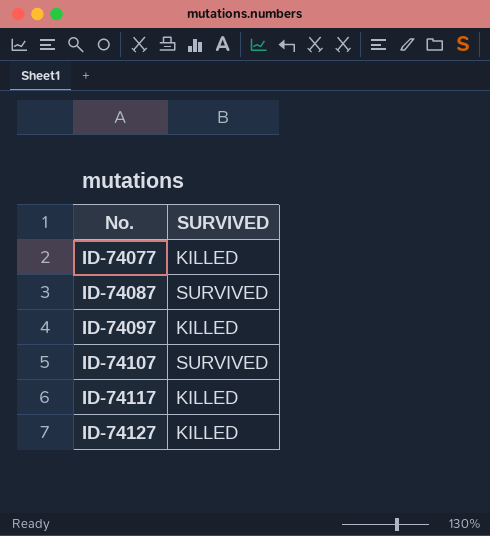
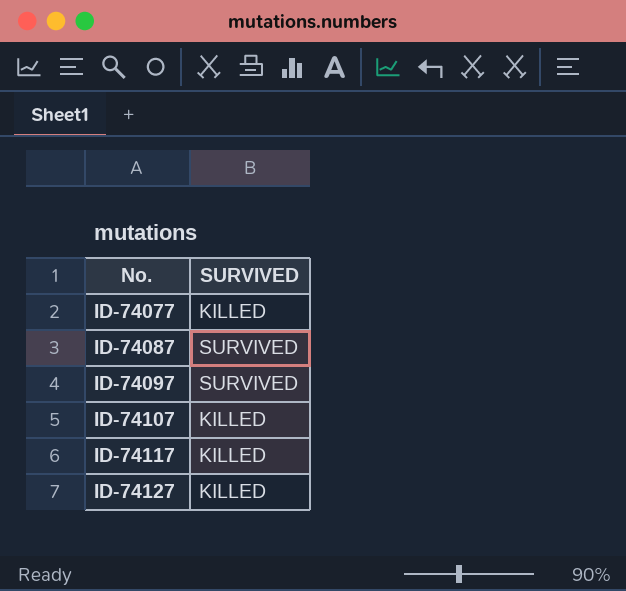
ID-74097 | SURVIVED: KILLED -> SURVIVED
ID-74107 | SURVIVED: SURVIVED -> KILLED

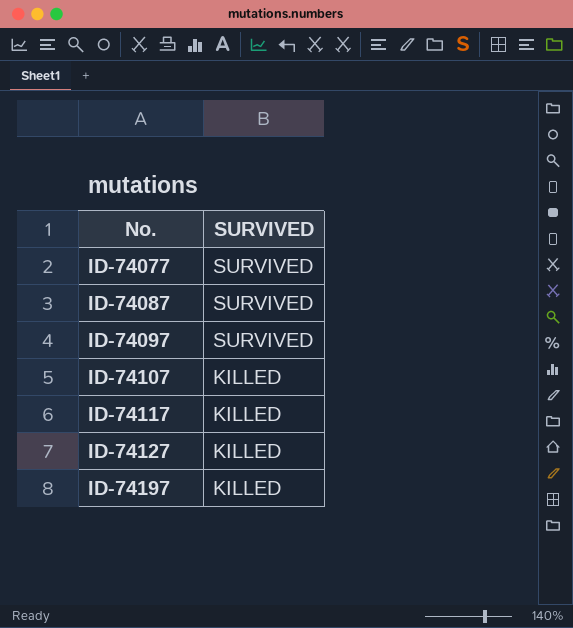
ID-74077 | SURVIVED: KILLED -> SURVIVED
row ID-74197: none -> KILLED

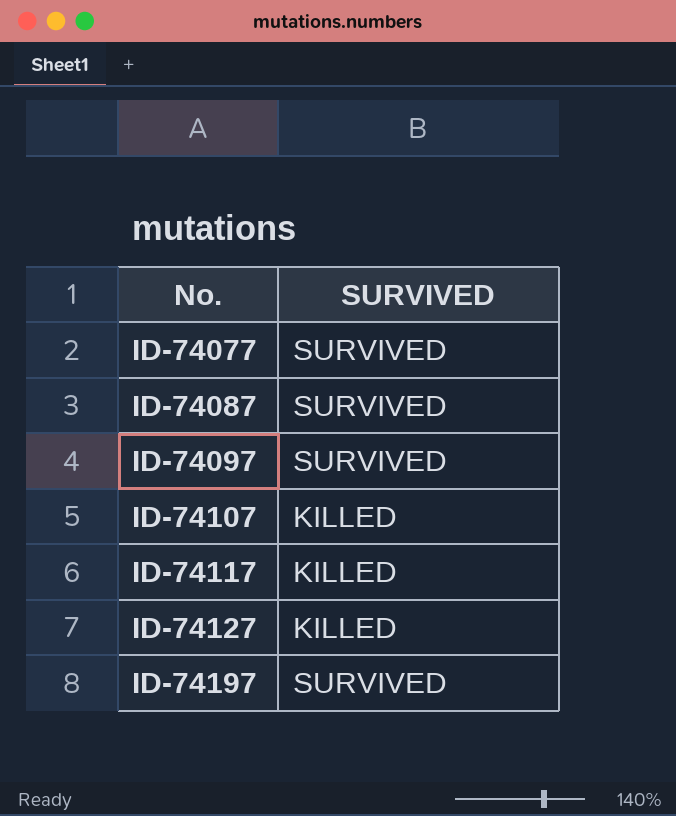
ID-74197 | SURVIVED: KILLED -> SURVIVED

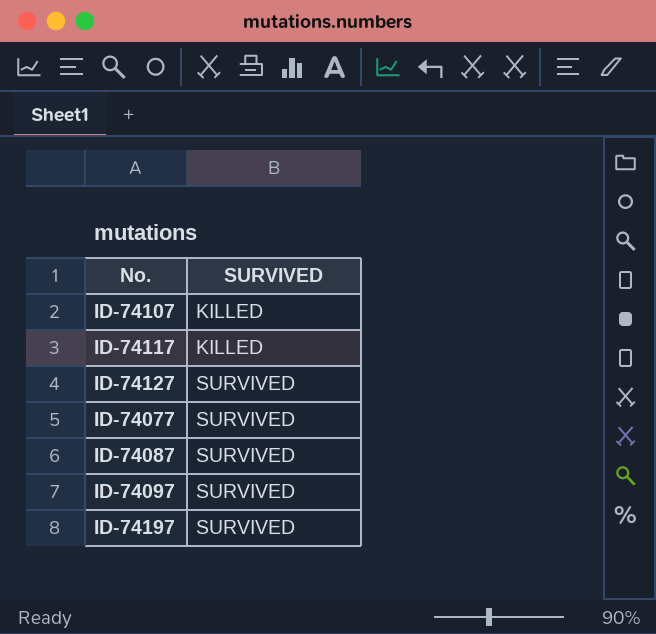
row order: No. ascending -> SURVIVED ascending
ID-74127 | SURVIVED: KILLED -> SURVIVED

